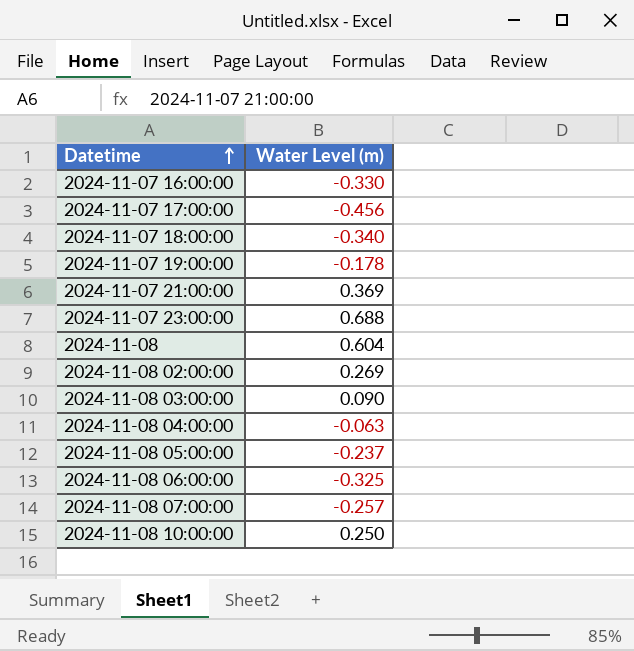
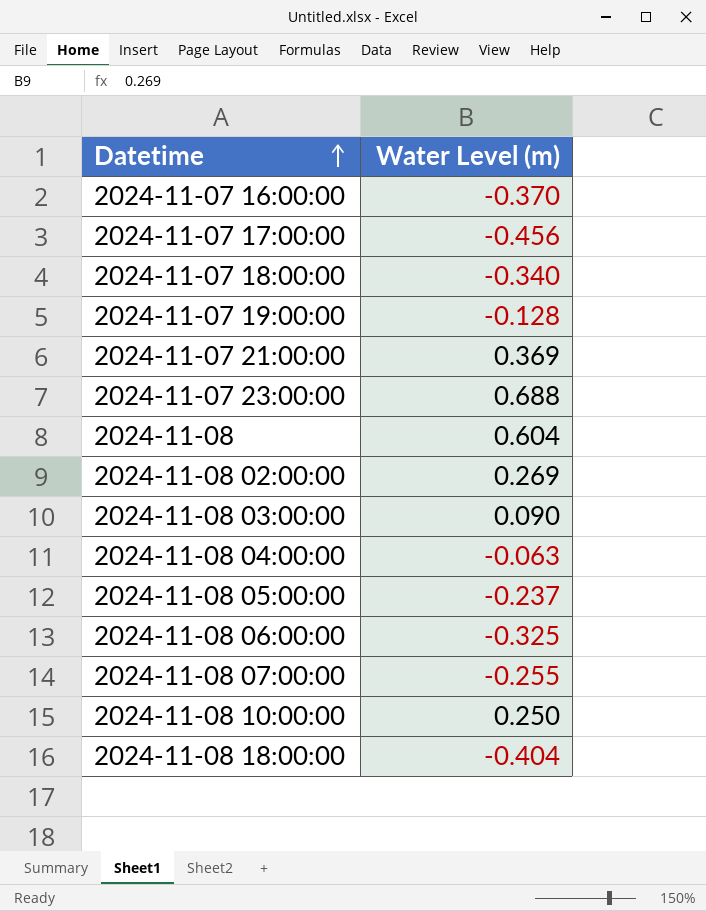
2024-11-07 16:00:00 | Water Level (m): -0.330 -> -0.370
2024-11-07 19:00:00 | Water Level (m): -0.178 -> -0.128
2024-11-08 07:00:00 | Water Level (m): -0.257 -> -0.255
row 2024-11-08 18:00:00: none -> -0.404

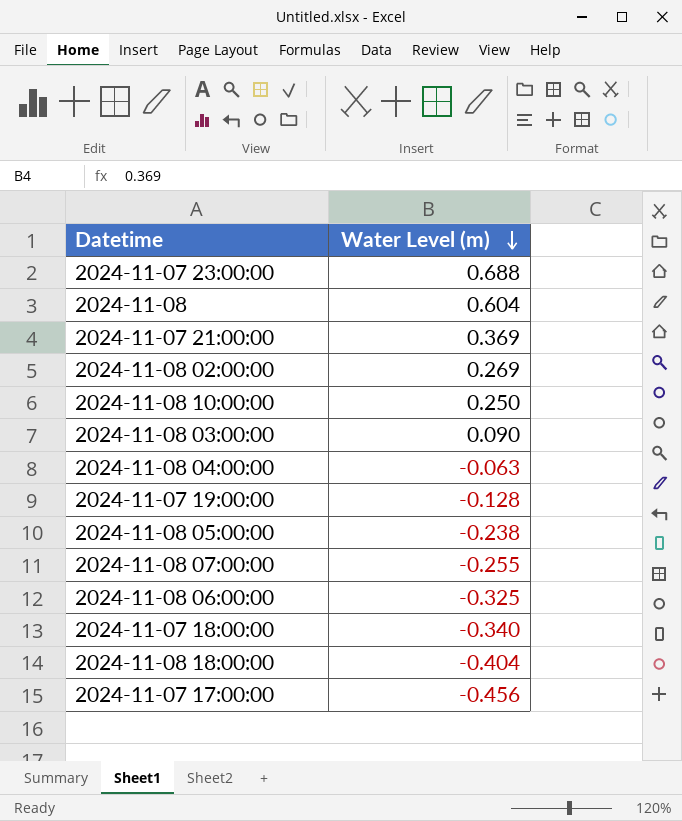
row order: Datetime ascending -> Water Level (m) descending
row 2024-11-07 16:00:00: -0.370 -> none
2024-11-08 05:00:00 | Water Level (m): -0.237 -> -0.238

